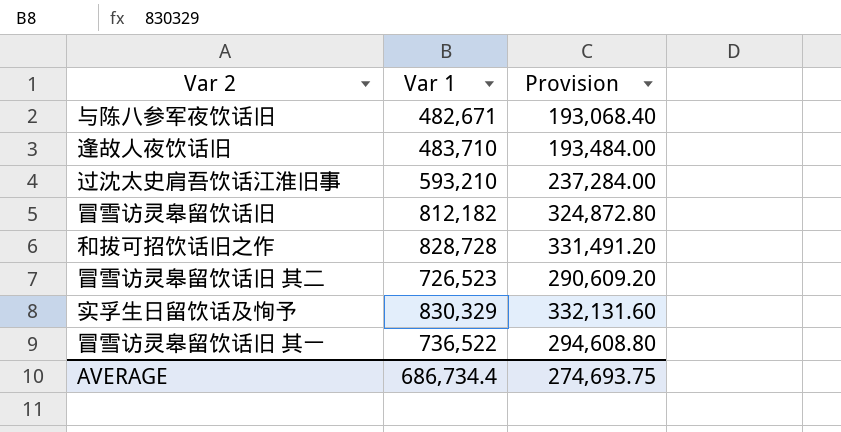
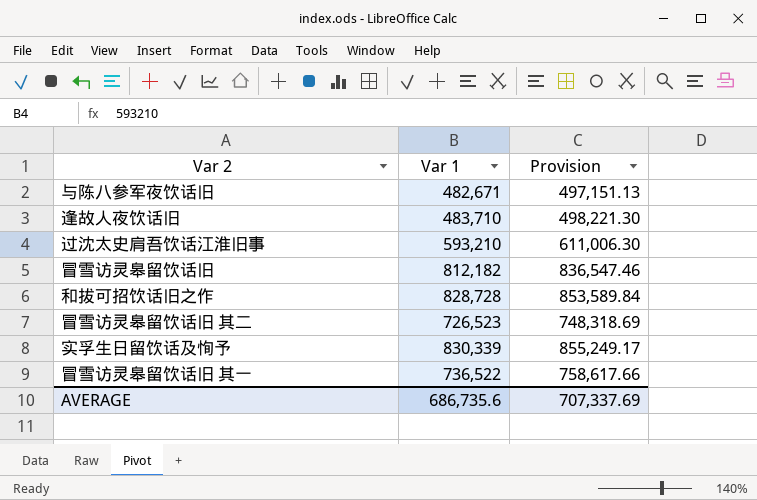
column Provision | formula: [Var 1] * 0.4 -> [Var 1] * 1.03
实孚生日留饮话及恂予 | Var 1: 830,329 -> 830,339
AVERAGE | Var 1: 686,734.4 -> 686,735.6
AVERAGE | Provision: 274,693.75 -> 707,337.69

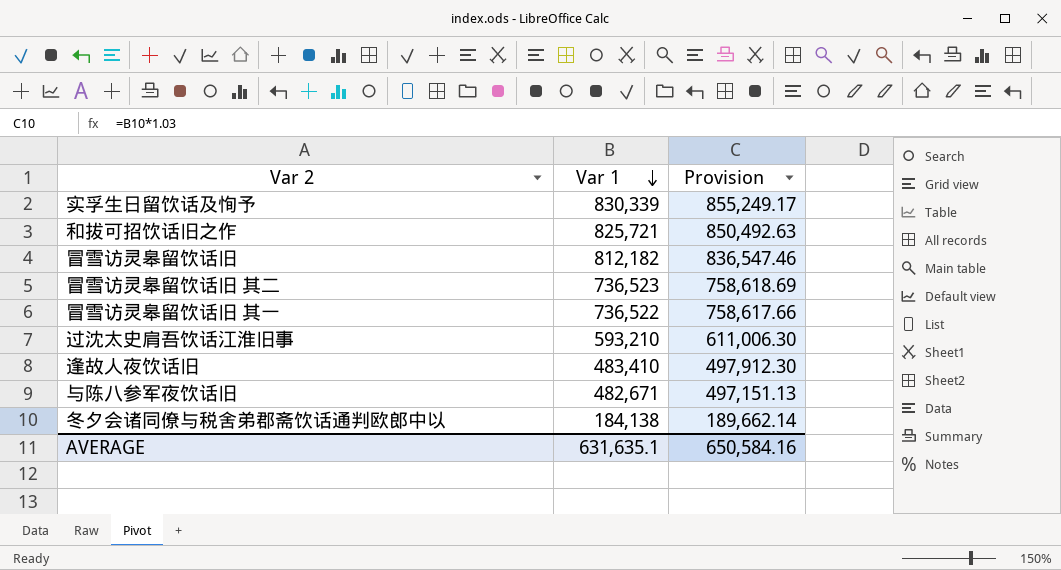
row order: none -> Var 1 descending
和拔可招饮话旧之作 | Var 1: 828,728 -> 825,721
和拔可招饮话旧之作 | Provision: 853,589.84 -> 850,492.63
冒雪访灵皋留饮话旧 其二 | Var 1: 726,523 -> 736,523
冒雪访灵皋留饮话旧 其二 | Provision: 748,318.69 -> 758,618.69
逢故人夜饮话旧 | Var 1: 483,710 -> 483,410
逢故人夜饮话旧 | Provision: 498,221.30 -> 497,912.30
row 冬夕会诸同僚与税舍弟郡斋饮话通判欧郎中以: none -> 184,138 | 189,662.14
AVERAGE | Var 1: 686,735.6 -> 631,635.1
AVERAGE | Provision: 707,337.69 -> 650,584.16

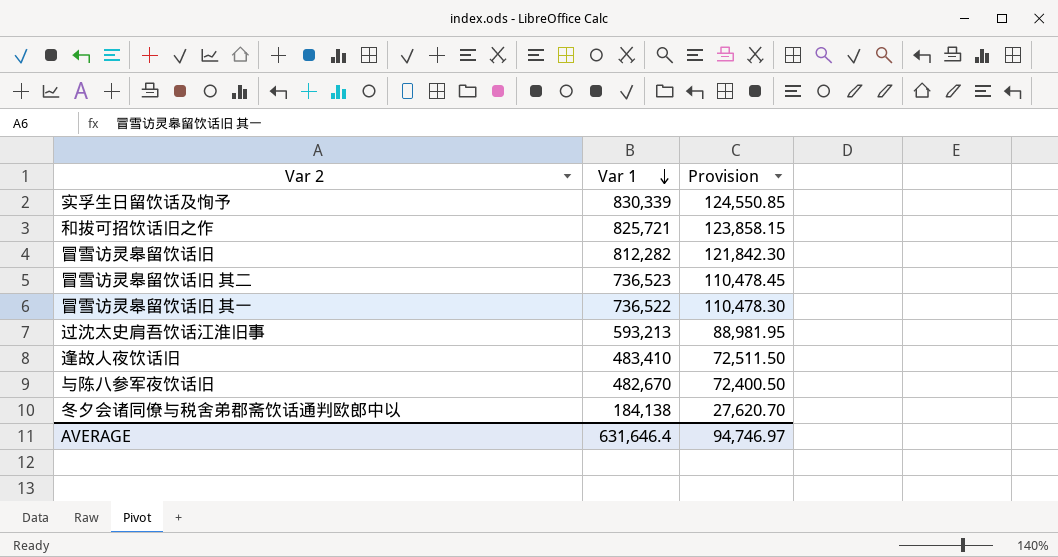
column Provision | formula: [Var 1] * 1.03 -> [Var 1] * 0.15
冒雪访灵皋留饮话旧 | Var 1: 812,182 -> 812,282
过沈太史肩吾饮话江淮旧事 | Var 1: 593,210 -> 593,213
与陈八参军夜饮话旧 | Var 1: 482,671 -> 482,670
AVERAGE | Var 1: 631,635.1 -> 631,646.4
AVERAGE | Provision: 650,584.16 -> 94,746.97

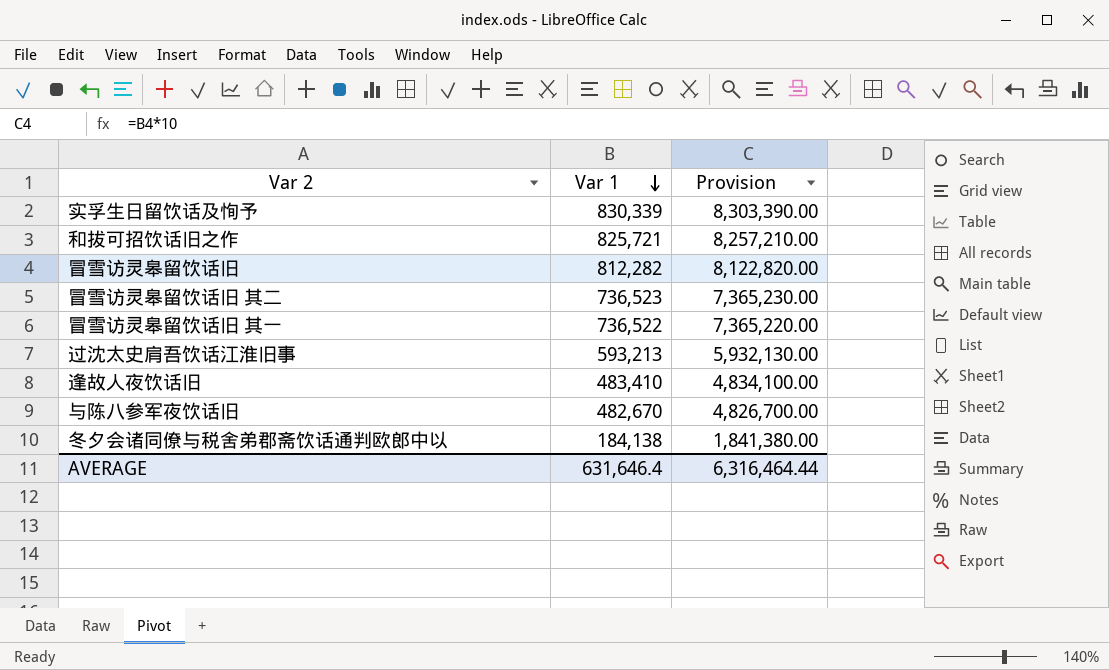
column Provision | formula: [Var 1] * 0.15 -> [Var 1] * 10
AVERAGE | Provision: 94,746.97 -> 6,316,464.44

